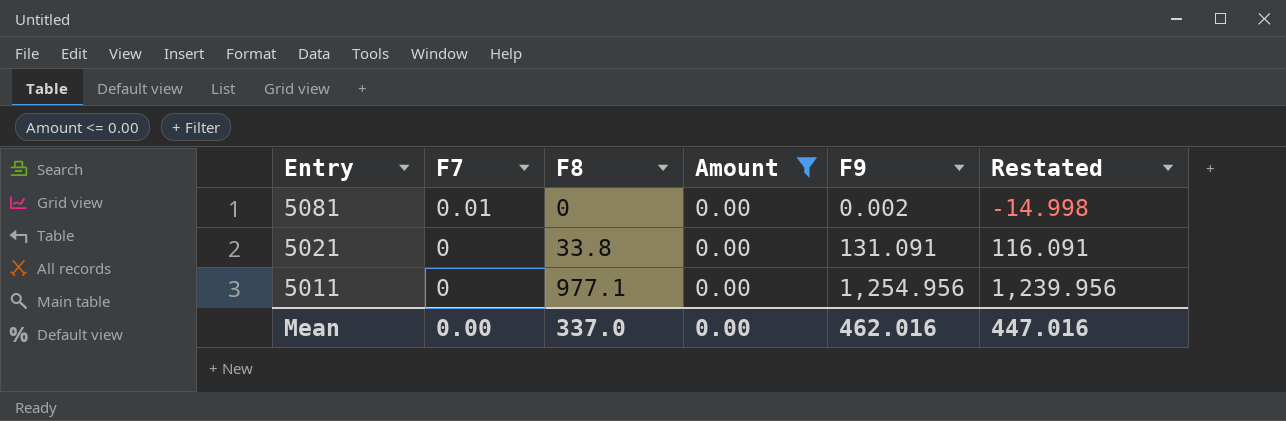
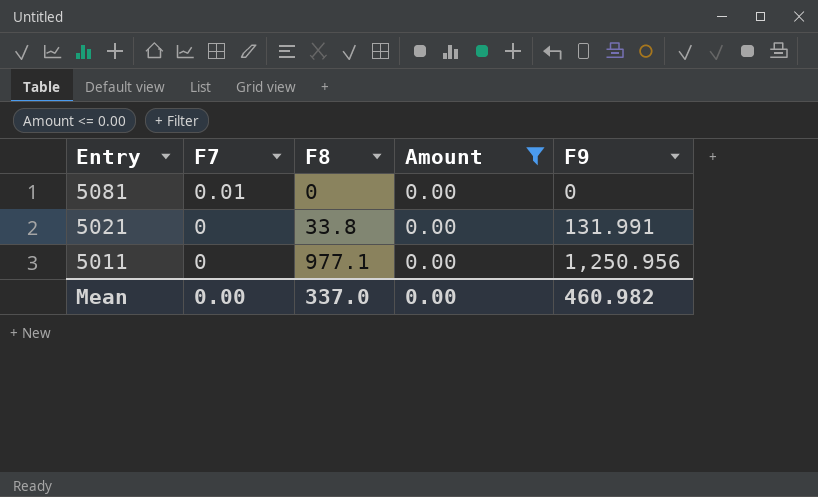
column Restated | formula: [F9] - 15 -> none
5081 | F9: 0.002 -> 0
5021 | F9: 131.091 -> 131.991
5011 | F9: 1,254.956 -> 1,250.956
Mean | F9: 462.016 -> 460.982

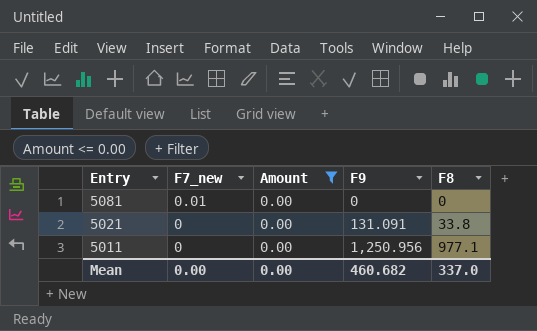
column name: F7 -> F7_new
column F8 | position: 3 -> 5
5021 | F9: 131.991 -> 131.091
Mean | F9: 460.982 -> 460.682

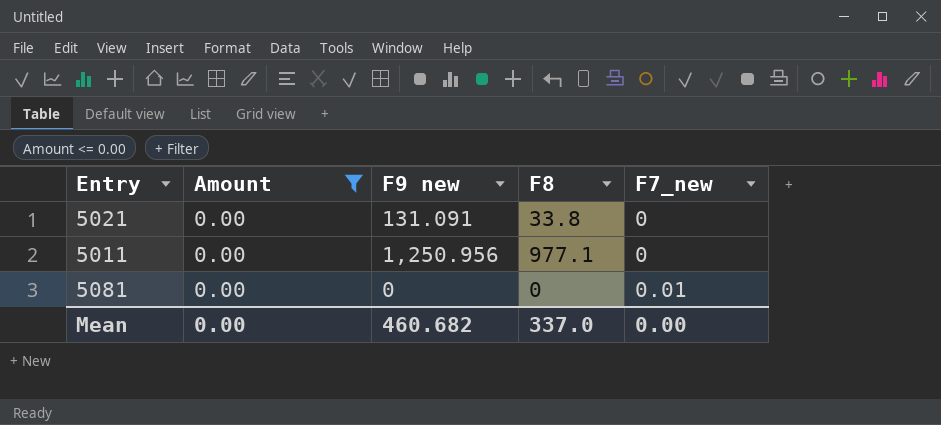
row order: Entry descending -> F7_new ascending
column name: F9 -> F9 new
column F7_new | position: 2 -> 5

